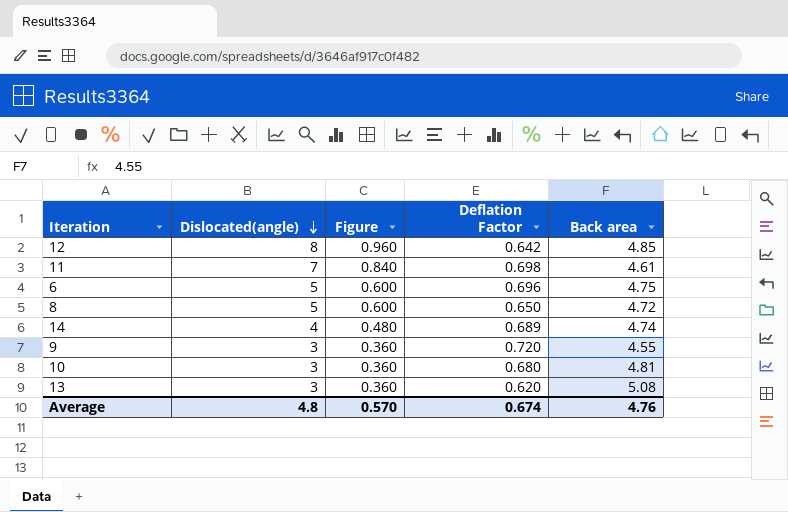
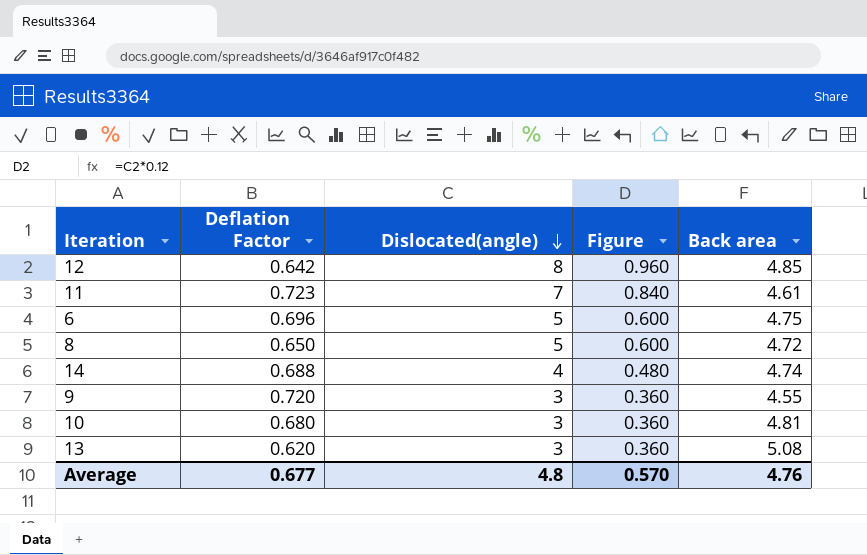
column Deflation Factor | position: 4 -> 2
11 | Deflation Factor: 0.698 -> 0.723
14 | Deflation Factor: 0.689 -> 0.688
Average | Deflation Factor: 0.674 -> 0.677

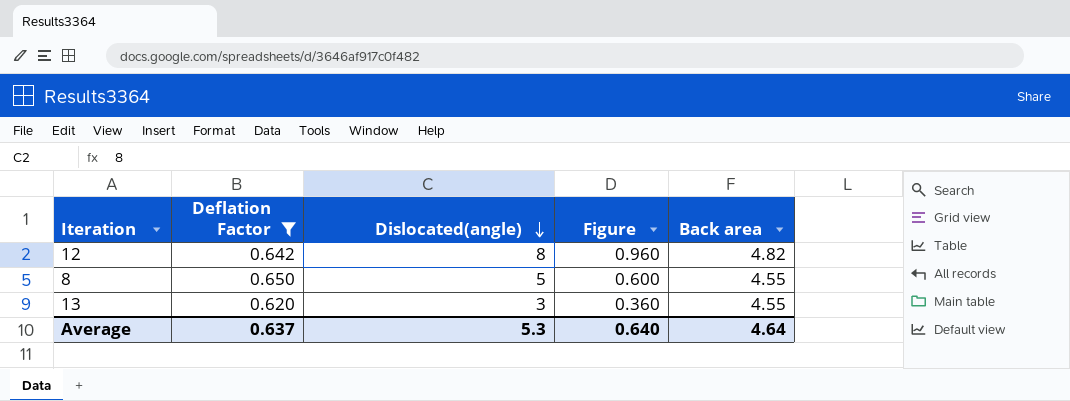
filter: none -> Deflation Factor <= 0.650
12 | Back area: 4.85 -> 4.82
8 | Back area: 4.72 -> 4.55
13 | Back area: 5.08 -> 4.55
Average | Deflation Factor: 0.677 -> 0.637
Average | Dislocated(angle): 4.8 -> 5.3
Average | Figure: 0.570 -> 0.640
Average | Back area: 4.76 -> 4.64

